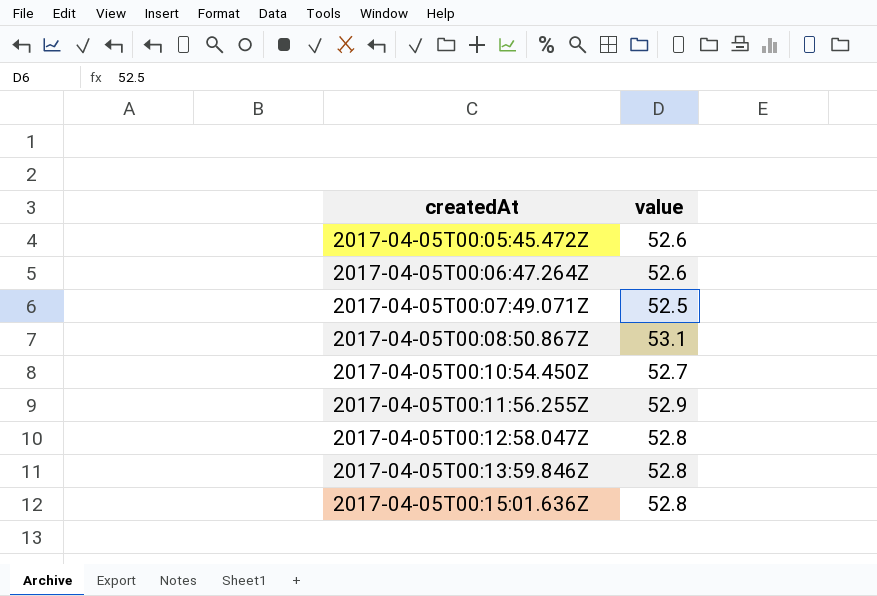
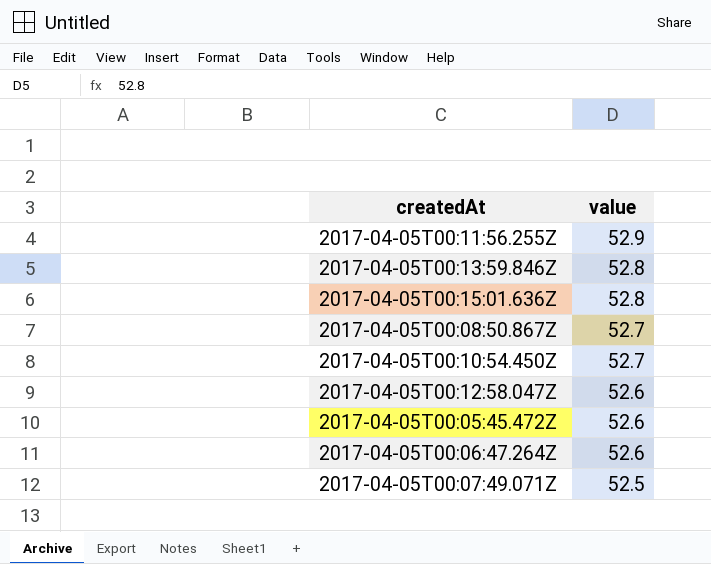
row order: createdAt ascending -> value descending
2017-04-05T00:08:50.867Z | value: 53.1 -> 52.7
2017-04-05T00:12:58.047Z | value: 52.8 -> 52.6

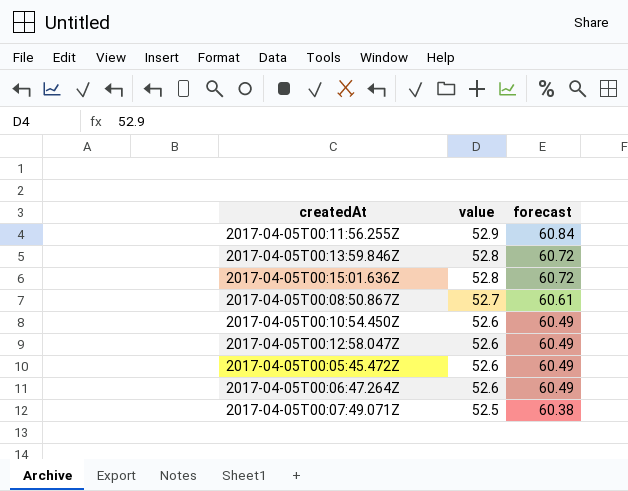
column forecast | formula: none -> [value] * 1.15
2017-04-05T00:10:54.450Z | value: 52.7 -> 52.6

